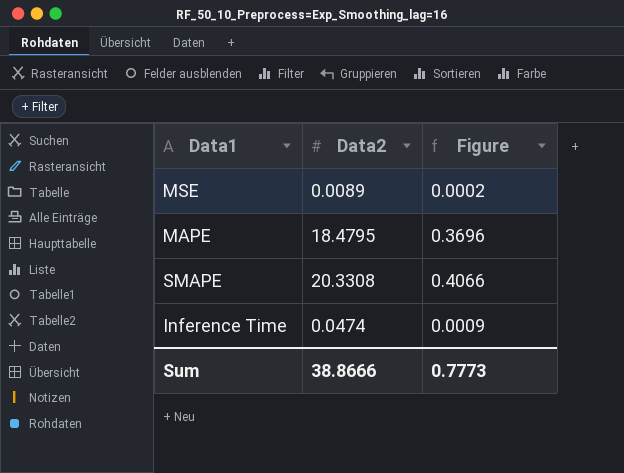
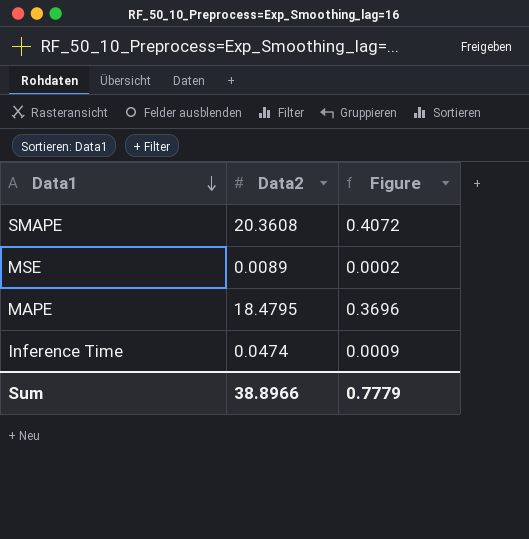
row order: none -> Data1 descending
SMAPE | Data2: 20.3308 -> 20.3608
SMAPE | Figure: 0.4066 -> 0.4072
Sum | Data2: 38.8666 -> 38.8966
Sum | Figure: 0.7773 -> 0.7779

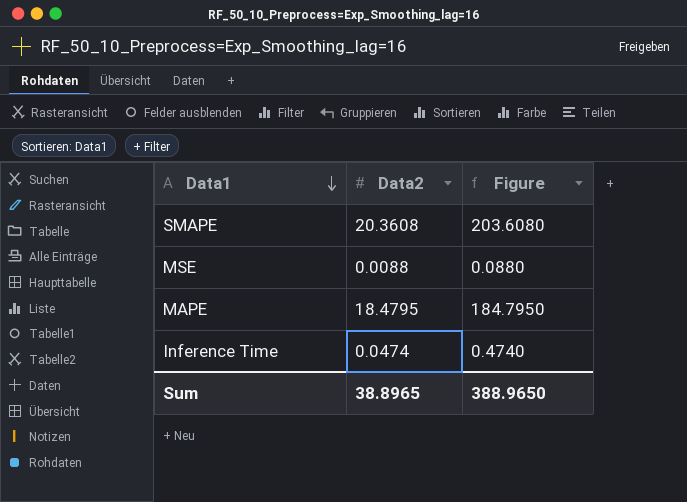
column Figure | formula: [Data2] * 0.02 -> [Data2] * 10
MSE | Data2: 0.0089 -> 0.0088
Sum | Data2: 38.8966 -> 38.8965
Sum | Figure: 0.7779 -> 388.9650

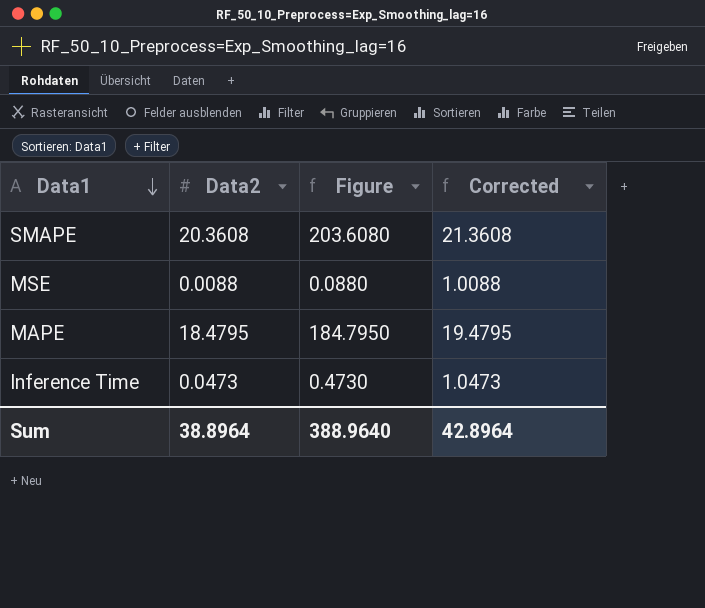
column Corrected | formula: none -> [Data2] + 1
Inference Time | Data2: 0.0474 -> 0.0473
Inference Time | Figure: 0.4740 -> 0.4730
Sum | Data2: 38.8965 -> 38.8964
Sum | Figure: 388.9650 -> 388.9640

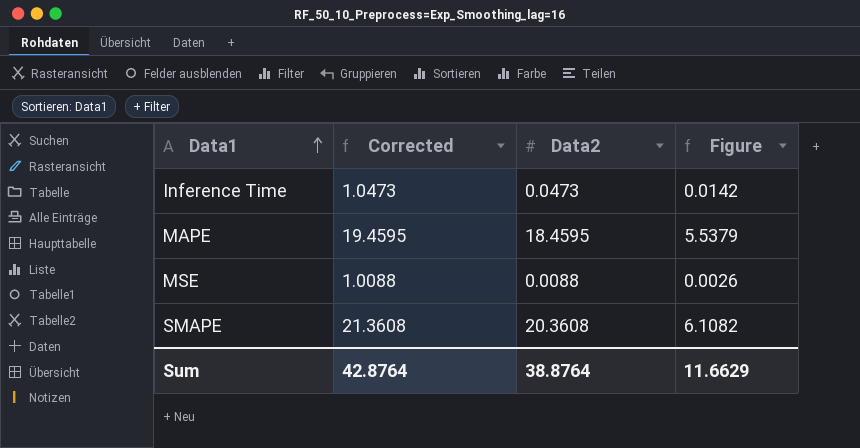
row order: Data1 descending -> Data1 ascending
column Corrected | position: 4 -> 2
column Figure | formula: [Data2] * 10 -> [Data2] * 0.3
MAPE | Corrected: 19.4795 -> 19.4595
MAPE | Data2: 18.4795 -> 18.4595
Sum | Corrected: 42.8964 -> 42.8764
Sum | Data2: 38.8964 -> 38.8764
Sum | Figure: 388.9640 -> 11.6629

